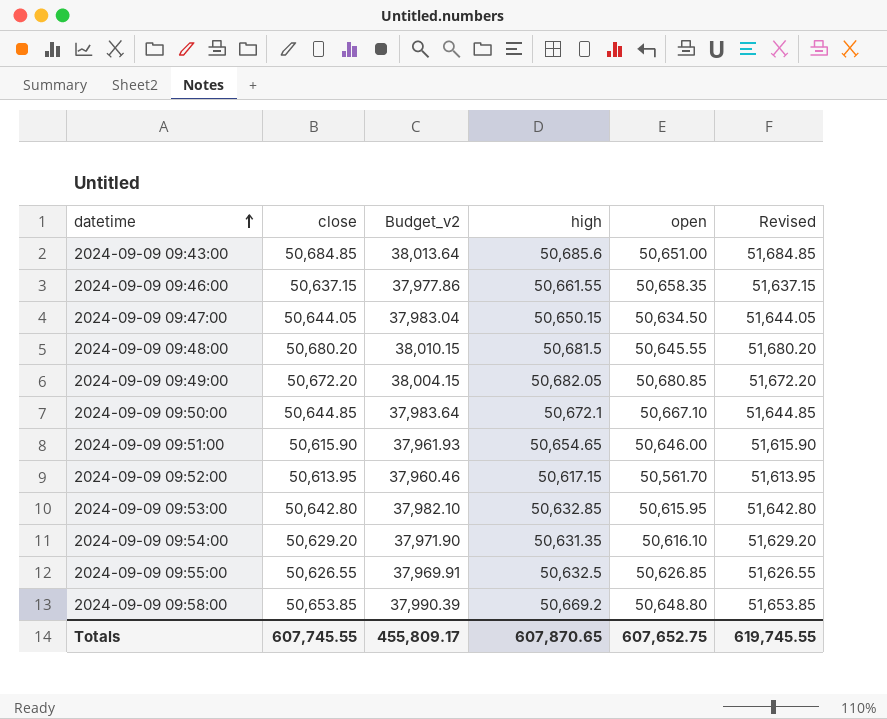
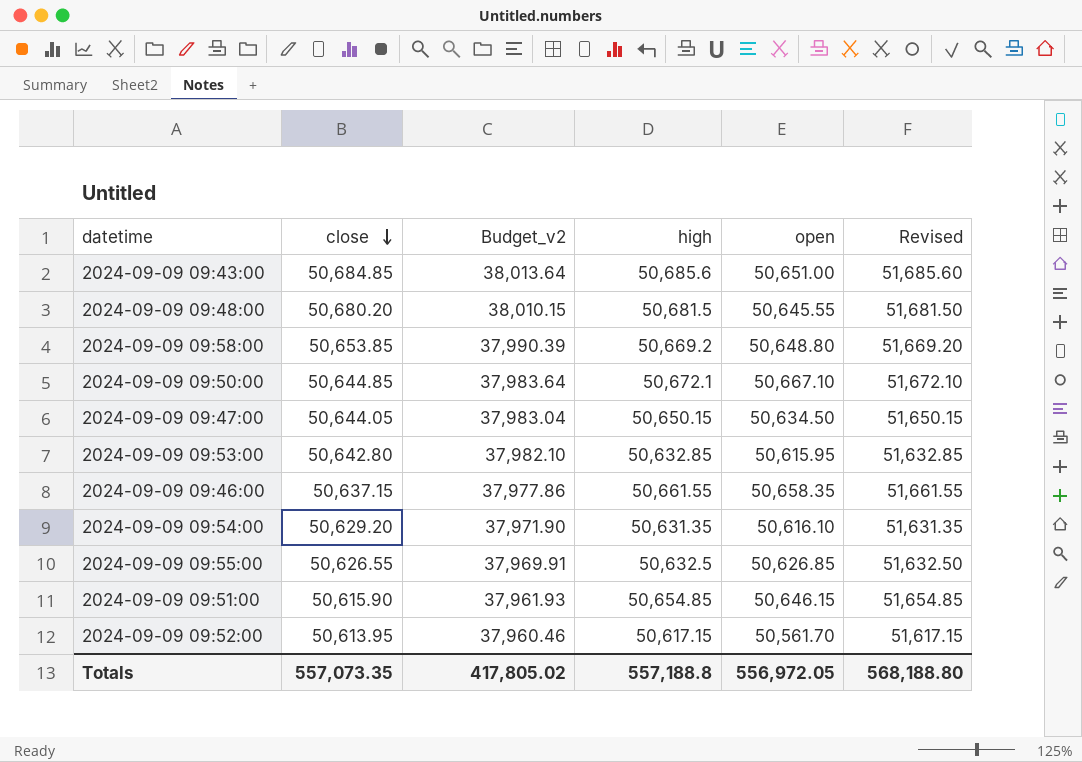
row order: datetime ascending -> close descending
column Revised | formula: [close] + 1000 -> [high] + 1000
row 2024-09-09 09:49:00: 50,672.20 | 38,004.15 | 50,682.05 | 50,680.85 | 51,672.20 -> none
2024-09-09 09:51:00 | high: 50,654.65 -> 50,654.85
2024-09-09 09:51:00 | open: 50,646.00 -> 50,646.15
Totals | close: 607,745.55 -> 557,073.35
Totals | Budget_v2: 455,809.17 -> 417,805.02
Totals | high: 607,870.65 -> 557,188.8
Totals | open: 607,652.75 -> 556,972.05
Totals | Revised: 619,745.55 -> 568,188.80

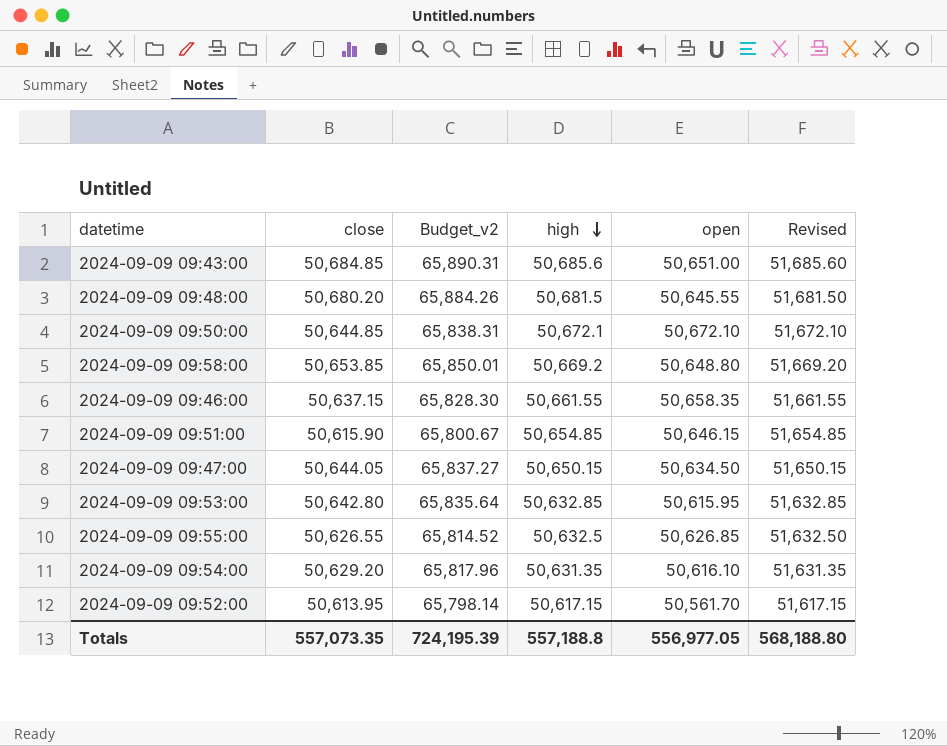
row order: close descending -> high descending
column Budget_v2 | formula: [close] * 0.75 -> [close] * 1.3
2024-09-09 09:50:00 | open: 50,667.10 -> 50,672.10
Totals | Budget_v2: 417,805.02 -> 724,195.39
Totals | open: 556,972.05 -> 556,977.05

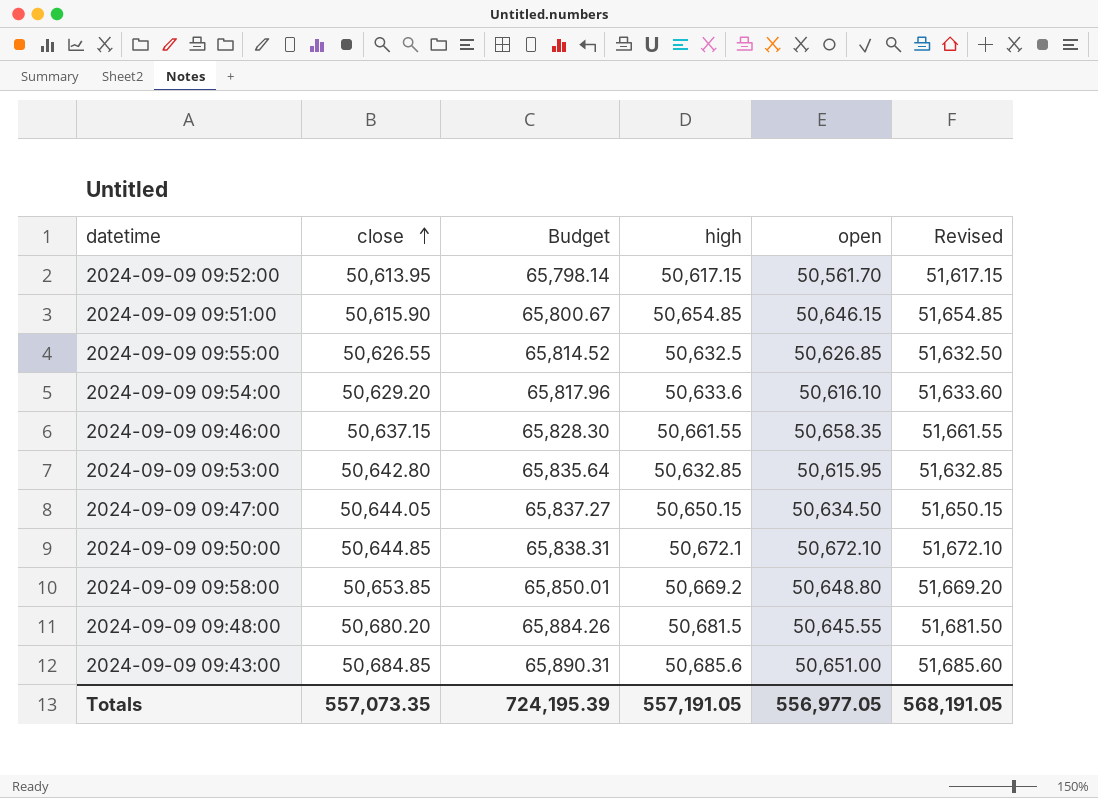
row order: high descending -> close ascending
column name: Budget_v2 -> Budget
2024-09-09 09:54:00 | high: 50,631.35 -> 50,633.6
2024-09-09 09:54:00 | Revised: 51,631.35 -> 51,633.60
Totals | high: 557,188.8 -> 557,191.05
Totals | Revised: 568,188.80 -> 568,191.05

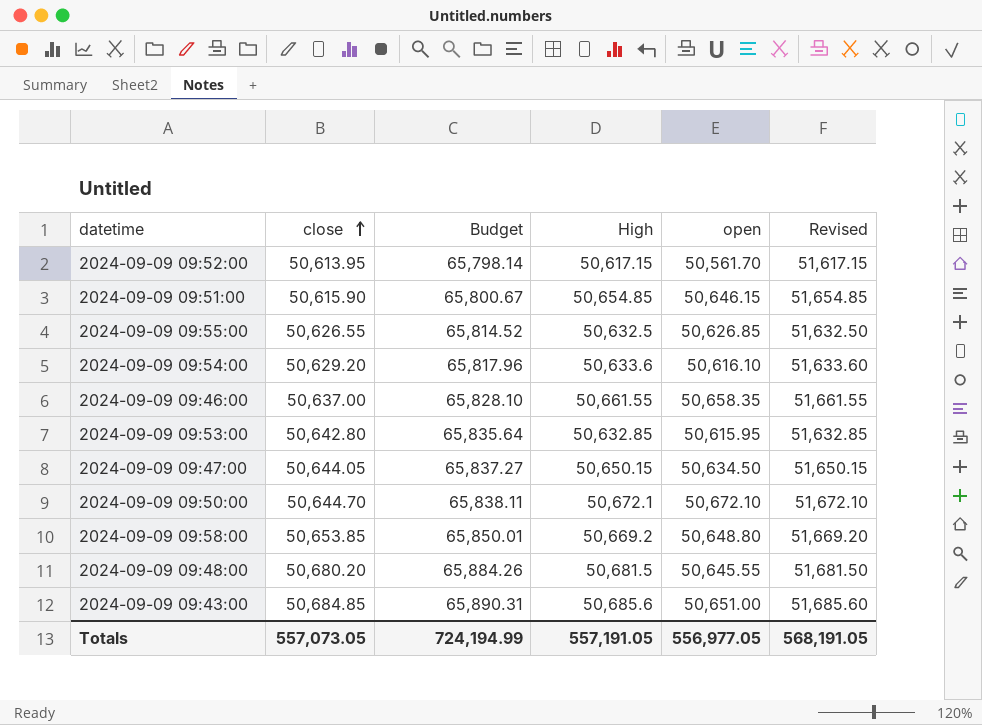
column name: high -> High
2024-09-09 09:46:00 | close: 50,637.15 -> 50,637.00
2024-09-09 09:46:00 | Budget: 65,828.30 -> 65,828.10
2024-09-09 09:50:00 | close: 50,644.85 -> 50,644.70
2024-09-09 09:50:00 | Budget: 65,838.31 -> 65,838.11
Totals | close: 557,073.35 -> 557,073.05
Totals | Budget: 724,195.39 -> 724,194.99

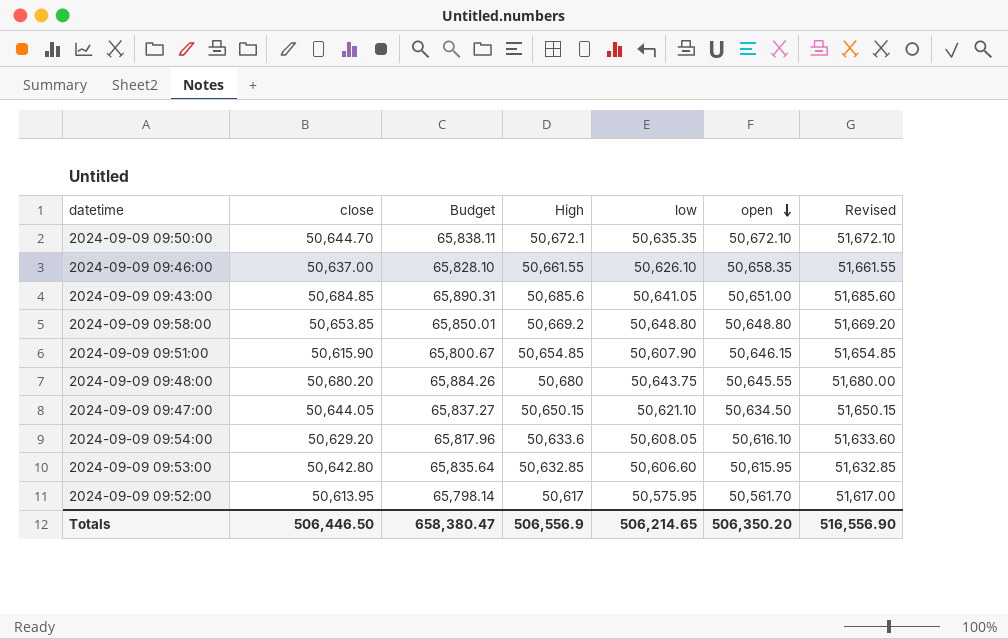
row order: close ascending -> open descending
column low | position: none -> 5
row 2024-09-09 09:55:00: 50,626.55 | 65,814.52 | 50,632.5 | 50,626.85 | 51,632.50 -> none
2024-09-09 09:48:00 | High: 50,681.5 -> 50,680
2024-09-09 09:48:00 | Revised: 51,681.50 -> 51,680.00
2024-09-09 09:52:00 | High: 50,617.15 -> 50,617
2024-09-09 09:52:00 | Revised: 51,617.15 -> 51,617.00
Totals | close: 557,073.05 -> 506,446.50
Totals | Budget: 724,194.99 -> 658,380.47
Totals | High: 557,191.05 -> 506,556.9
Totals | open: 556,977.05 -> 506,350.20
Totals | Revised: 568,191.05 -> 516,556.90

